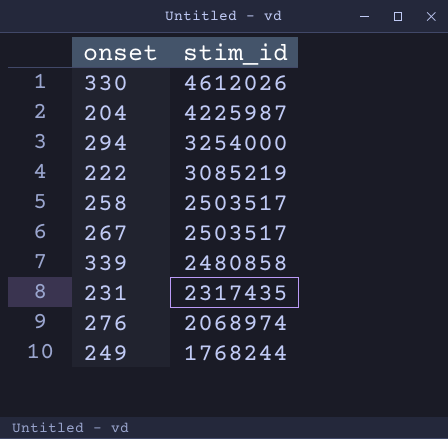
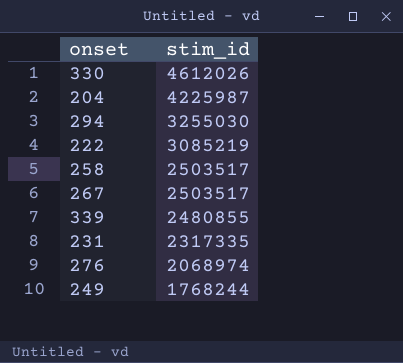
294 | stim_id: 3254000 -> 3255030
339 | stim_id: 2480858 -> 2480855
231 | stim_id: 2317435 -> 2317335

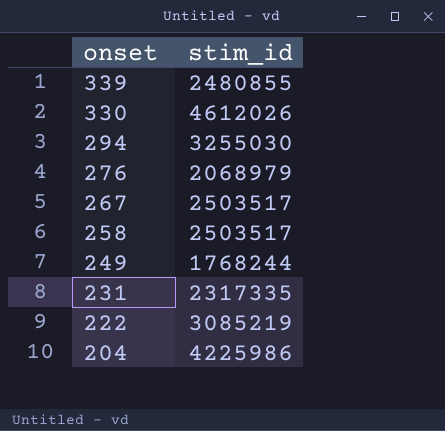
row order: stim_id descending -> onset descending
276 | stim_id: 2068974 -> 2068979
204 | stim_id: 4225987 -> 4225986

